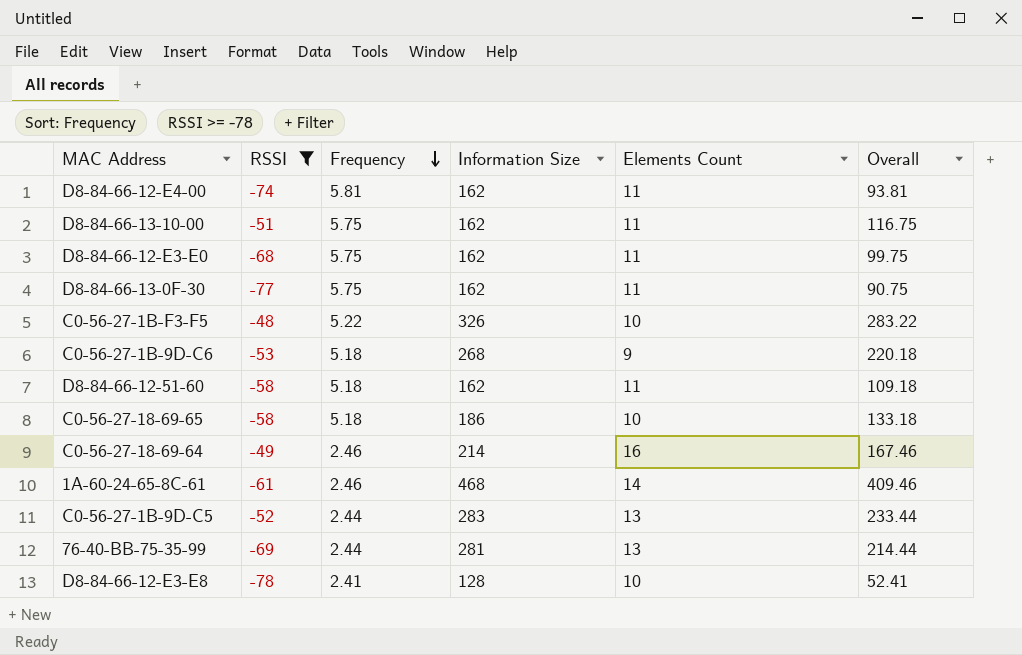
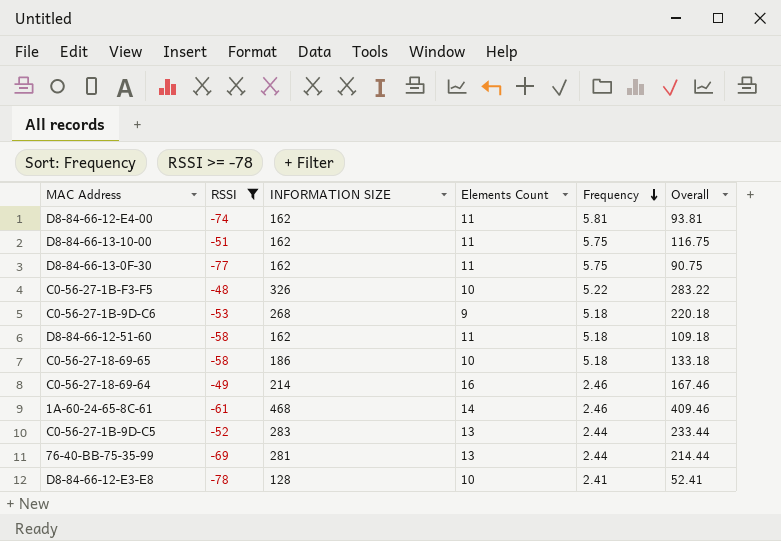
column name: Information Size -> INFORMATION SIZE
column Frequency | position: 3 -> 5
row D8-84-66-12-E3-E0: -68 | 5.75 | 162 | 11 | 99.75 -> none

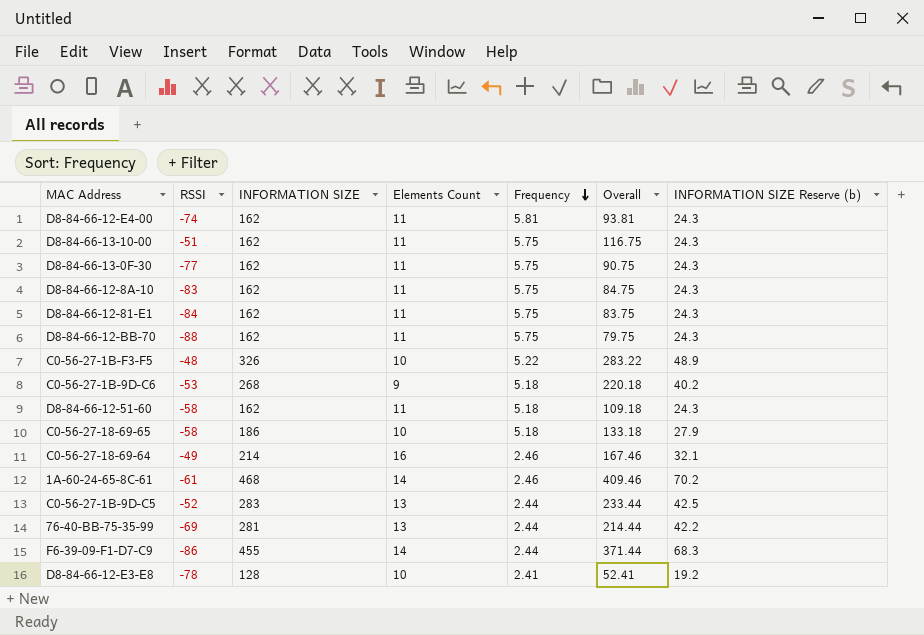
filter: RSSI >= -78 -> none
column INFORMATION SIZE Reserve (b) | formula: none -> [INFORMATION SIZE] * 0.15

